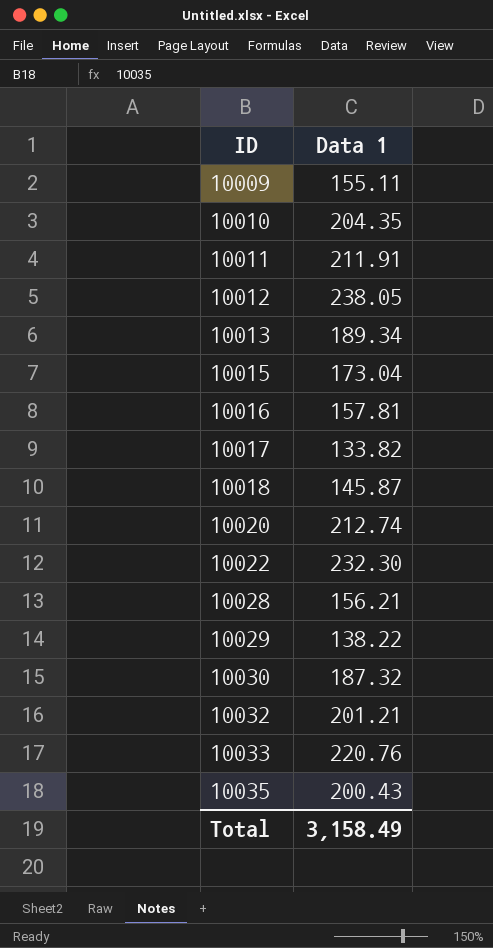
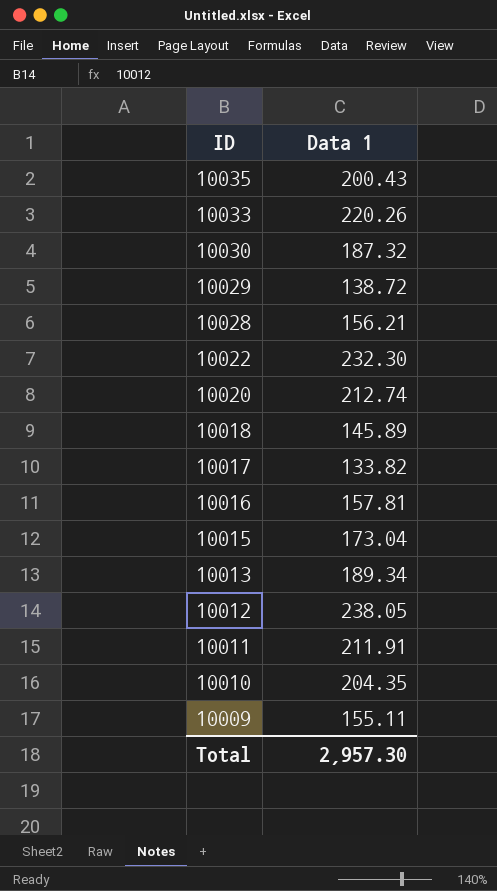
row order: ID ascending -> ID descending
row 10032: 201.21 -> none
10033 | Data 1: 220.76 -> 220.26
10029 | Data 1: 138.22 -> 138.72
10018 | Data 1: 145.87 -> 145.89
Total | Data 1: 3,158.49 -> 2,957.30

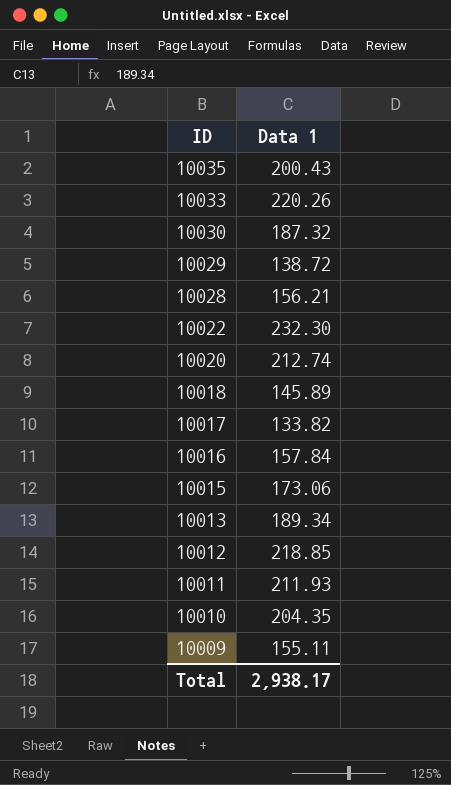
10016 | Data 1: 157.81 -> 157.84
10015 | Data 1: 173.04 -> 173.06
10012 | Data 1: 238.05 -> 218.85
10011 | Data 1: 211.91 -> 211.93
Total | Data 1: 2,957.30 -> 2,938.17

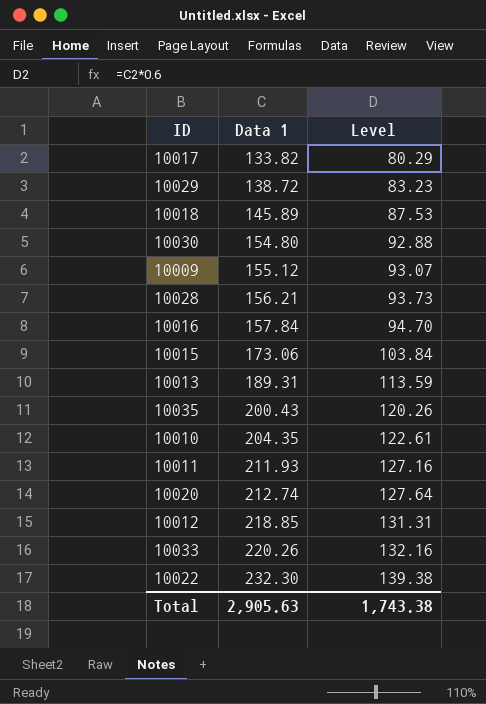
row order: ID descending -> Data 1 ascending
column Level | formula: none -> [Data 1] * 0.6
10030 | Data 1: 187.32 -> 154.80
10009 | Data 1: 155.11 -> 155.12
10013 | Data 1: 189.34 -> 189.31
Total | Data 1: 2,938.17 -> 2,905.63

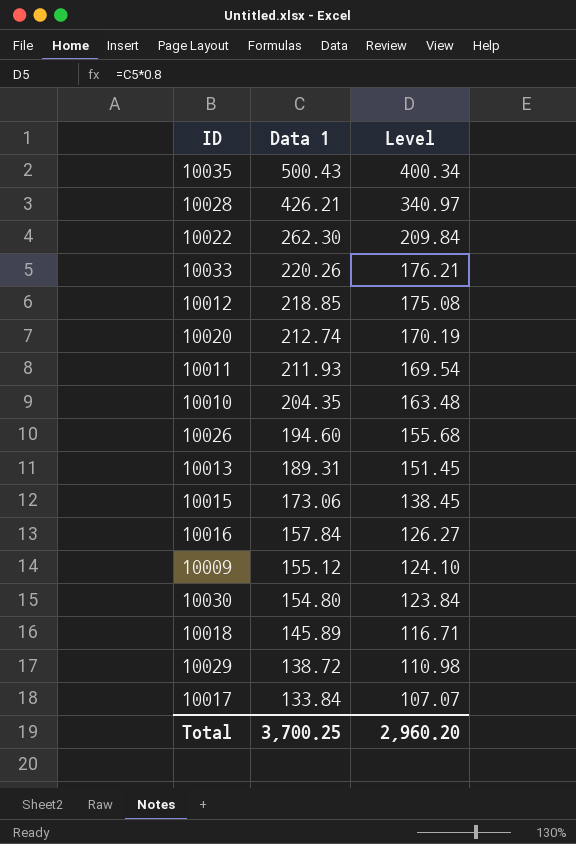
row order: Data 1 ascending -> Data 1 descending
column Level | formula: [Data 1] * 0.6 -> [Data 1] * 0.8
10035 | Data 1: 200.43 -> 500.43
10028 | Data 1: 156.21 -> 426.21
10022 | Data 1: 232.30 -> 262.30
row 10026: none -> 194.60 | 155.68
10017 | Data 1: 133.82 -> 133.84
Total | Data 1: 2,905.63 -> 3,700.25
Total | Level: 1,743.38 -> 2,960.20

